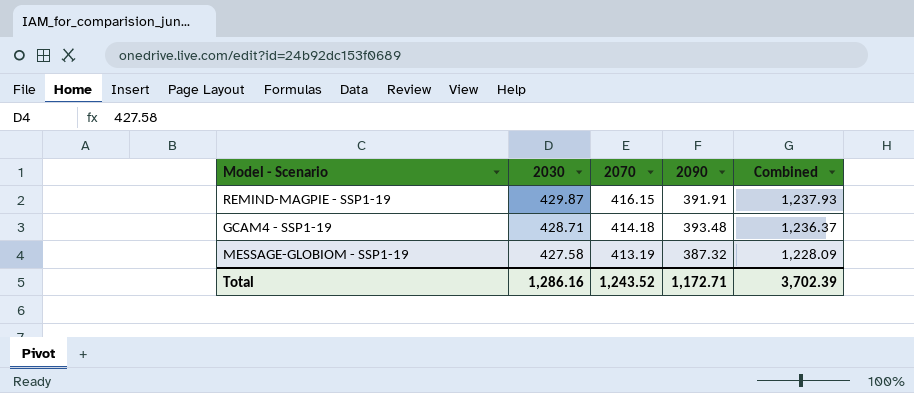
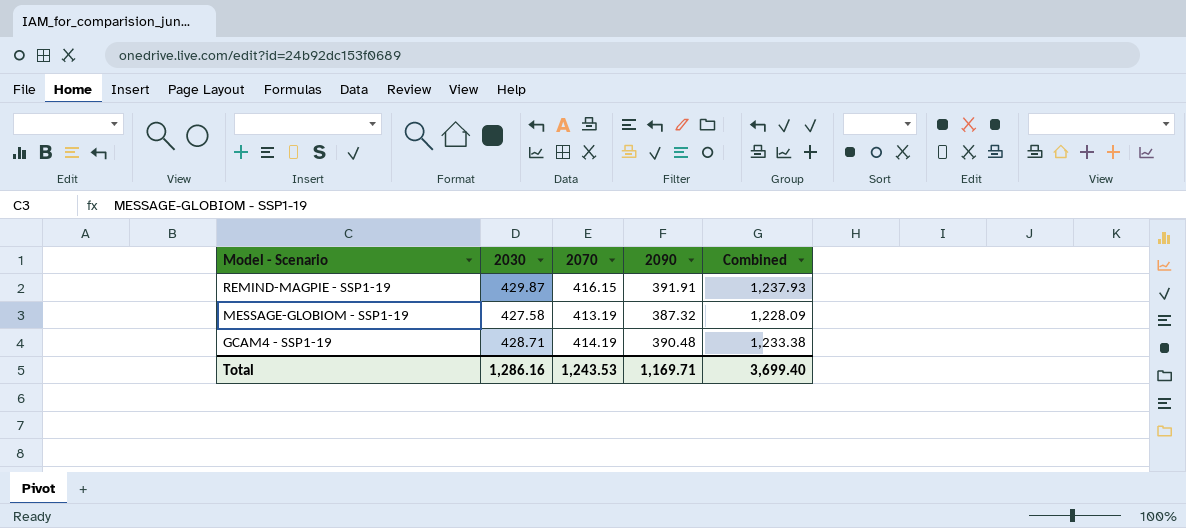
row order: 2030 descending -> Model - Scenario descending
GCAM4 - SSP1-19 | 2070: 414.18 -> 414.19
GCAM4 - SSP1-19 | 2090: 393.48 -> 390.48
GCAM4 - SSP1-19 | Combined: 1,236.37 -> 1,233.38
Total | 2070: 1,243.52 -> 1,243.53
Total | 2090: 1,172.71 -> 1,169.71
Total | Combined: 3,702.39 -> 3,699.40

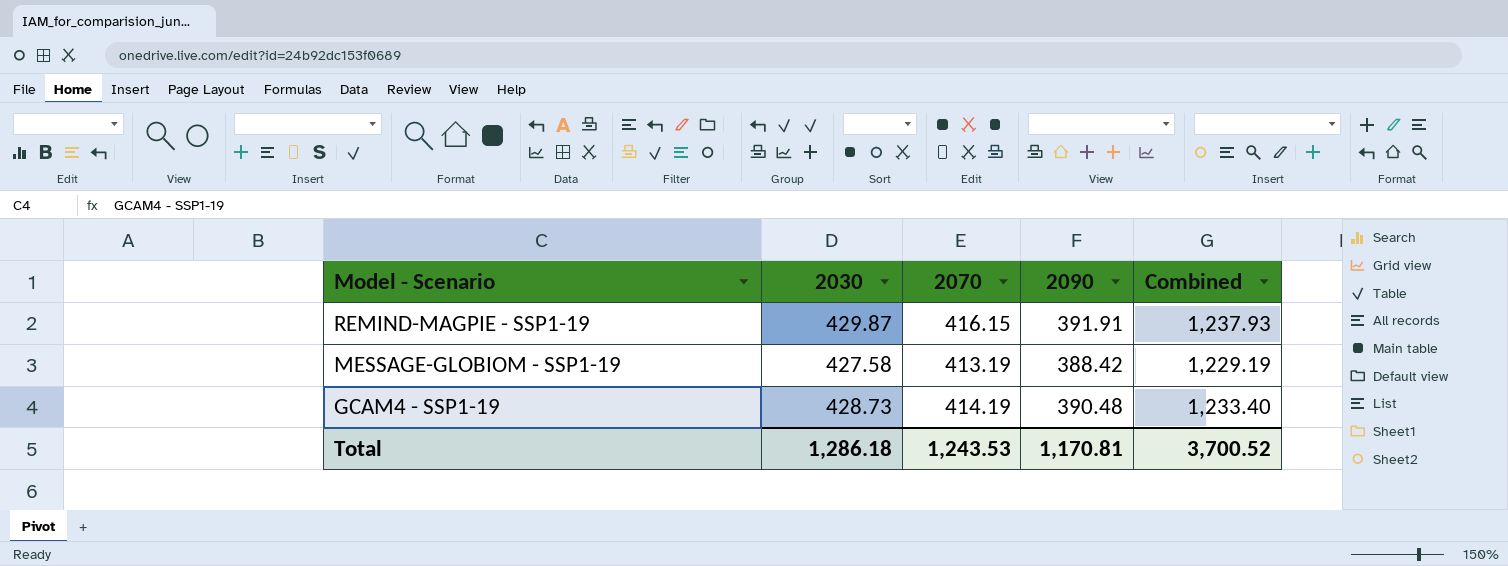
MESSAGE-GLOBIOM - SSP1-19 | 2090: 387.32 -> 388.42
MESSAGE-GLOBIOM - SSP1-19 | Combined: 1,228.09 -> 1,229.19
GCAM4 - SSP1-19 | 2030: 428.71 -> 428.73
GCAM4 - SSP1-19 | Combined: 1,233.38 -> 1,233.40
Total | 2030: 1,286.16 -> 1,286.18
Total | 2090: 1,169.71 -> 1,170.81
Total | Combined: 3,699.40 -> 3,700.52

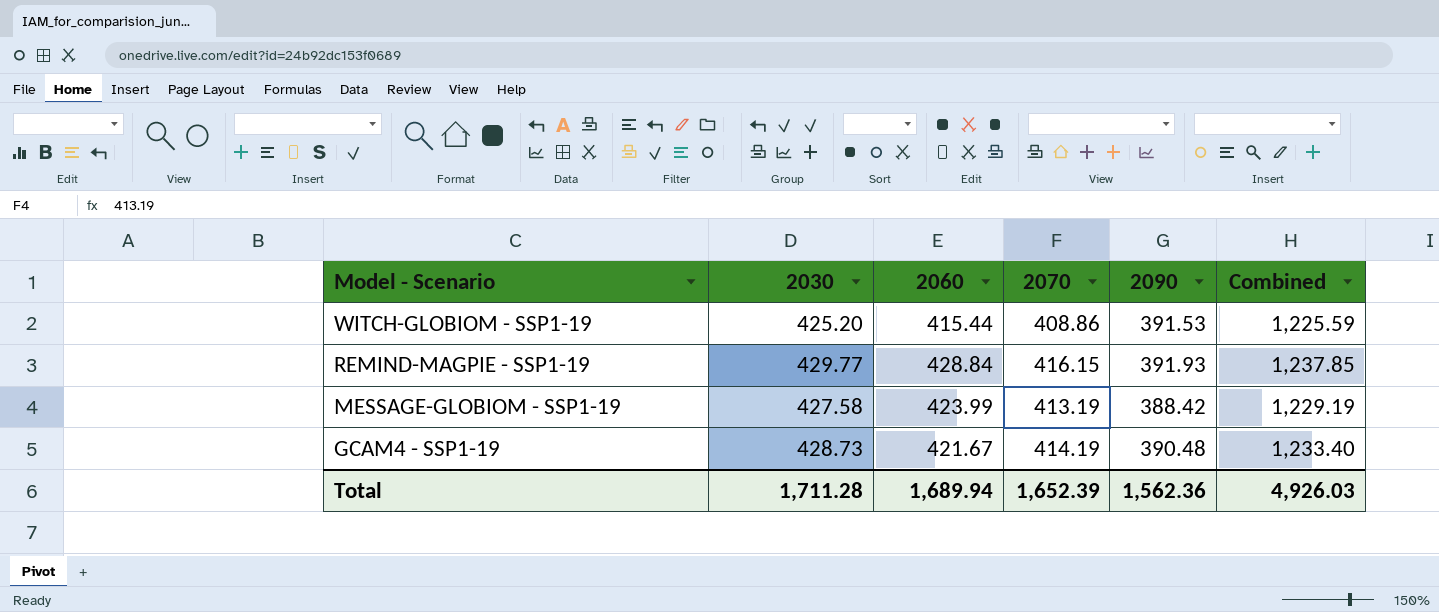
column 2060 | position: none -> 3
row WITCH-GLOBIOM - SSP1-19: none -> 425.20 | 415.44 | 408.86 | 391.53 | 1,225.59
REMIND-MAGPIE - SSP1-19 | 2030: 429.87 -> 429.77
REMIND-MAGPIE - SSP1-19 | 2090: 391.91 -> 391.93
REMIND-MAGPIE - SSP1-19 | Combined: 1,237.93 -> 1,237.85
Total | 2030: 1,286.18 -> 1,711.28
Total | 2070: 1,243.53 -> 1,652.39
Total | 2090: 1,170.81 -> 1,562.36
Total | Combined: 3,700.52 -> 4,926.03

